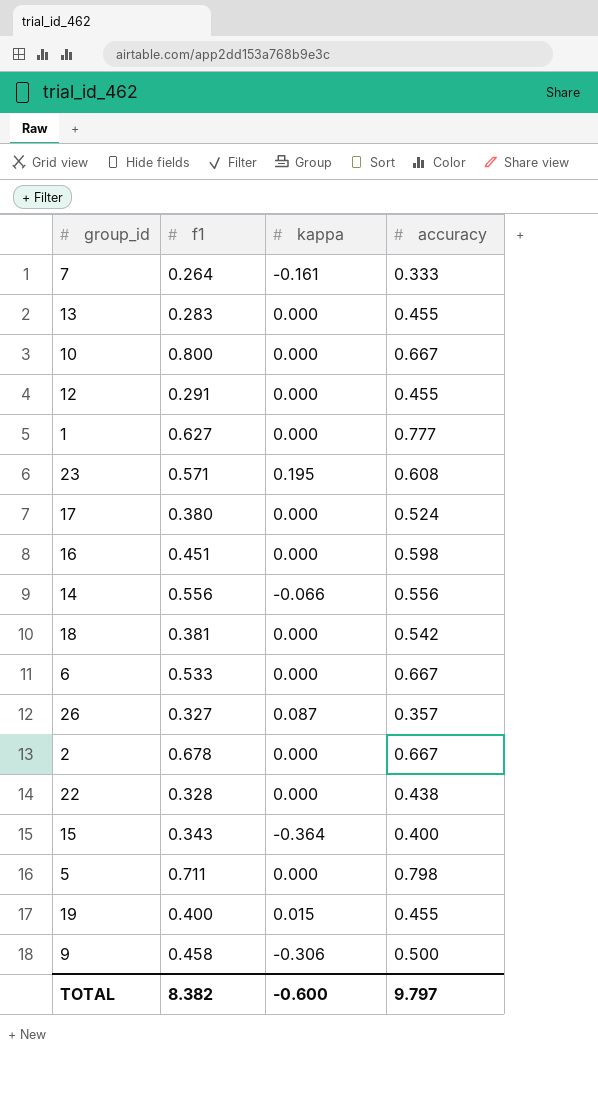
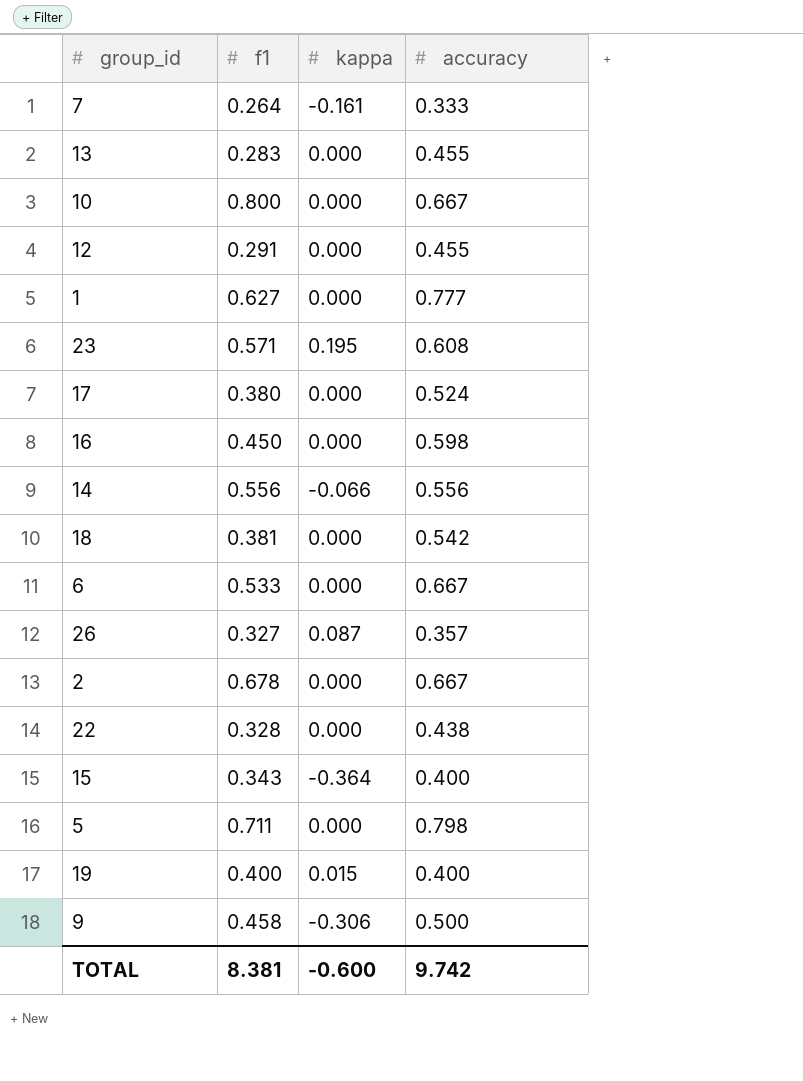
16 | f1: 0.451 -> 0.450
19 | accuracy: 0.455 -> 0.400
TOTAL | f1: 8.382 -> 8.381
TOTAL | accuracy: 9.797 -> 9.742

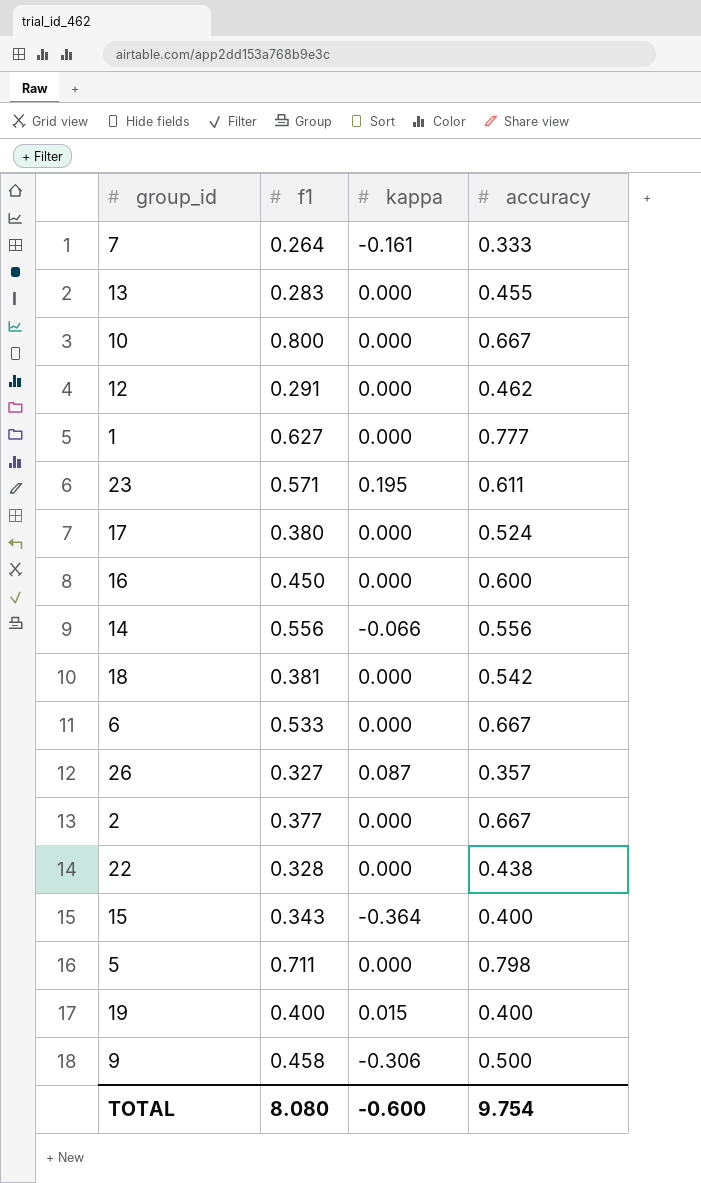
12 | accuracy: 0.455 -> 0.462
23 | accuracy: 0.608 -> 0.611
16 | accuracy: 0.598 -> 0.600
2 | f1: 0.678 -> 0.377
TOTAL | f1: 8.381 -> 8.080
TOTAL | accuracy: 9.742 -> 9.754

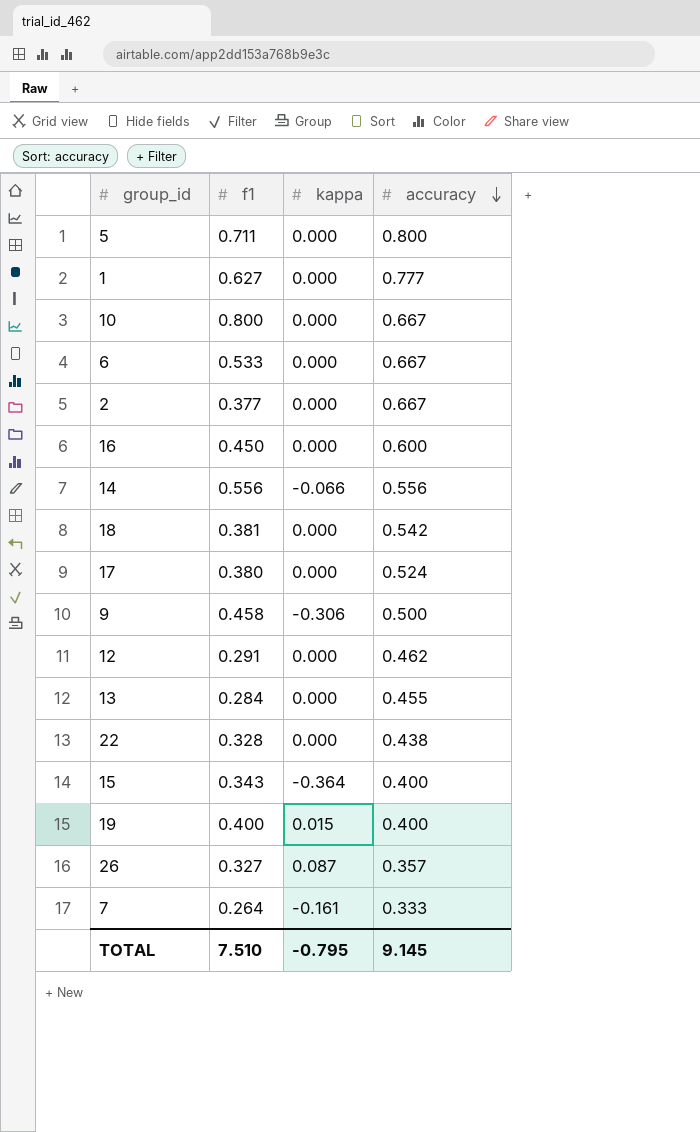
row order: none -> accuracy descending
row 23: 0.571 | 0.195 | 0.611 -> none
5 | accuracy: 0.798 -> 0.800
13 | f1: 0.283 -> 0.284
TOTAL | f1: 8.080 -> 7.510
TOTAL | kappa: -0.600 -> -0.795
TOTAL | accuracy: 9.754 -> 9.145

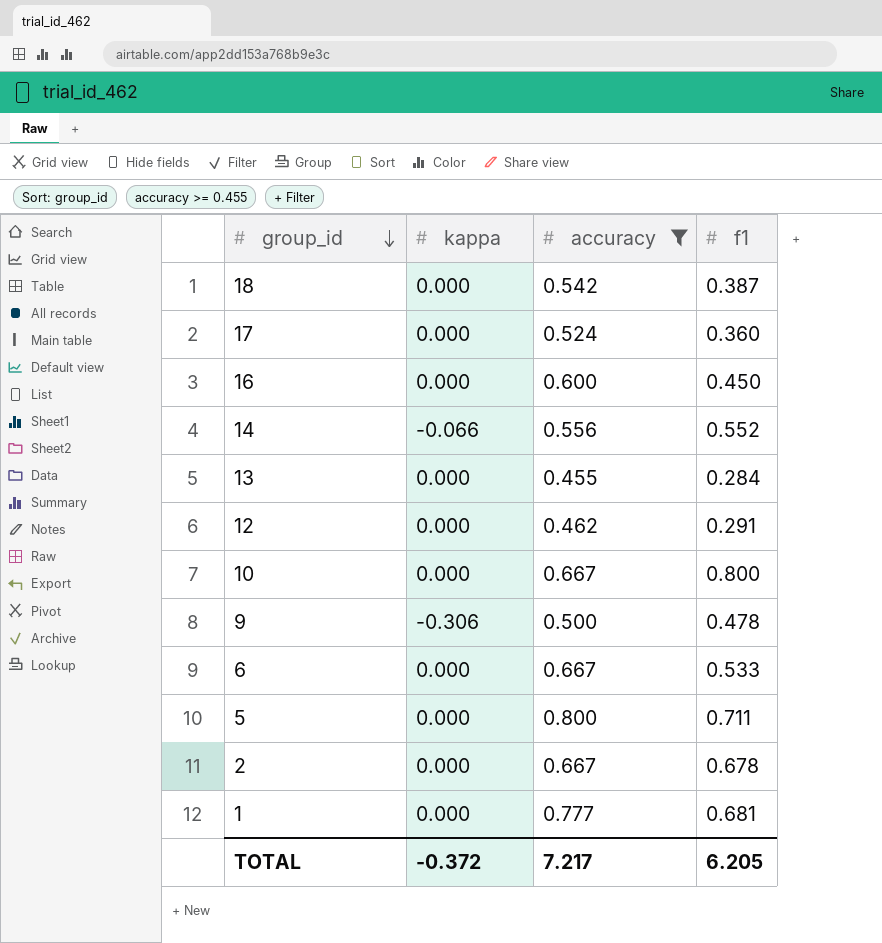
filter: none -> accuracy >= 0.455
row order: accuracy descending -> group_id descending
column f1 | position: 2 -> 4
18 | f1: 0.381 -> 0.387
17 | f1: 0.380 -> 0.360
14 | f1: 0.556 -> 0.552
9 | f1: 0.458 -> 0.478
2 | f1: 0.377 -> 0.678
1 | f1: 0.627 -> 0.681
TOTAL | kappa: -0.795 -> -0.372
TOTAL | accuracy: 9.145 -> 7.217
TOTAL | f1: 7.510 -> 6.205

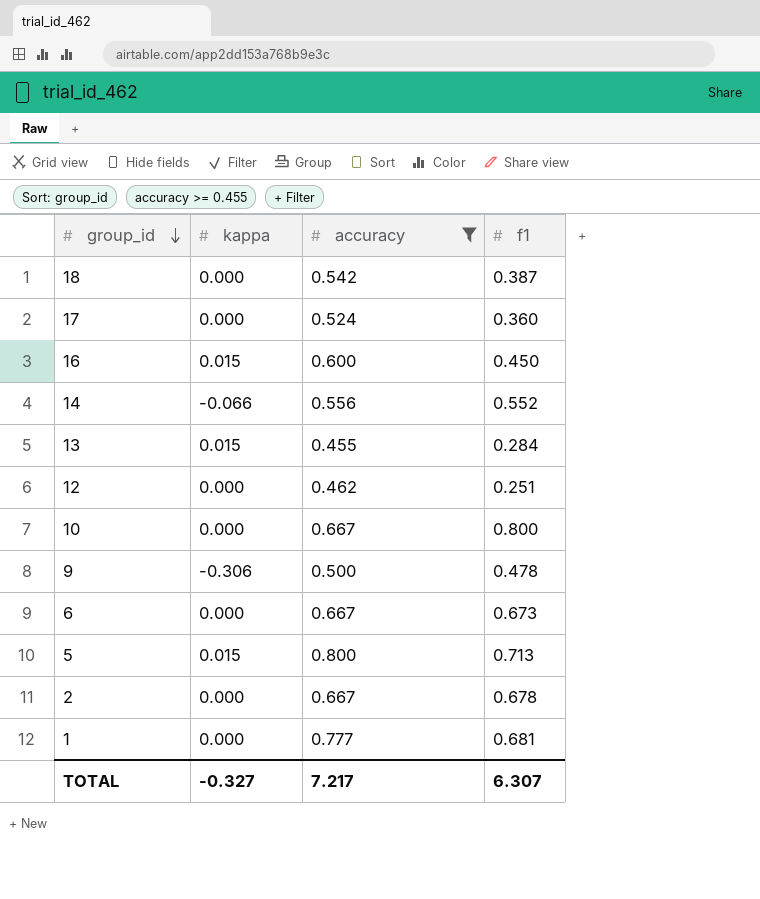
16 | kappa: 0.000 -> 0.015
13 | kappa: 0.000 -> 0.015
12 | f1: 0.291 -> 0.251
6 | f1: 0.533 -> 0.673
5 | kappa: 0.000 -> 0.015
5 | f1: 0.711 -> 0.713
TOTAL | kappa: -0.372 -> -0.327
TOTAL | f1: 6.205 -> 6.307

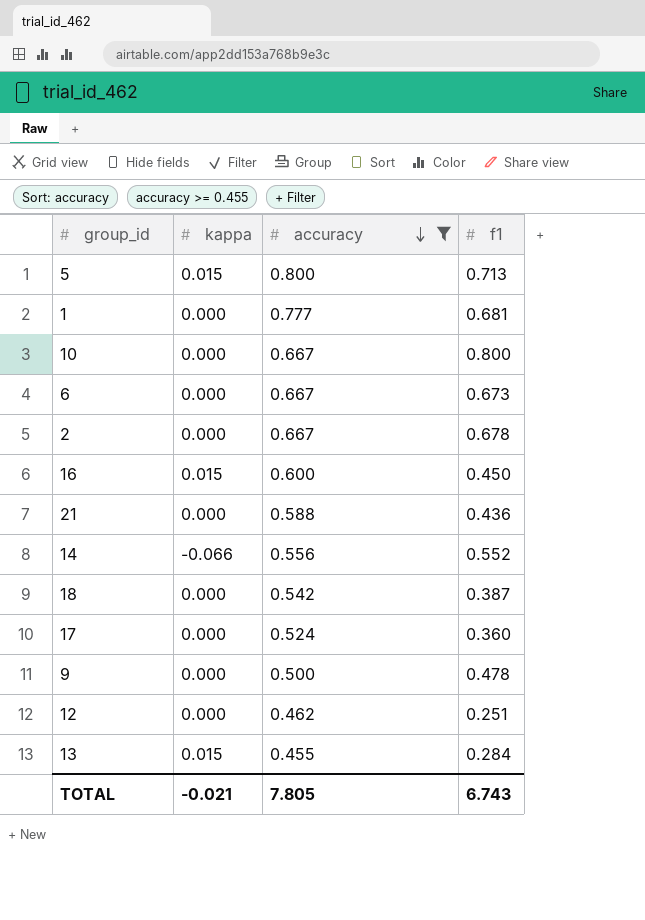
row order: group_id descending -> accuracy descending
row 21: none -> 0.000 | 0.588 | 0.436
9 | kappa: -0.306 -> 0.000
TOTAL | kappa: -0.327 -> -0.021
TOTAL | accuracy: 7.217 -> 7.805
TOTAL | f1: 6.307 -> 6.743

